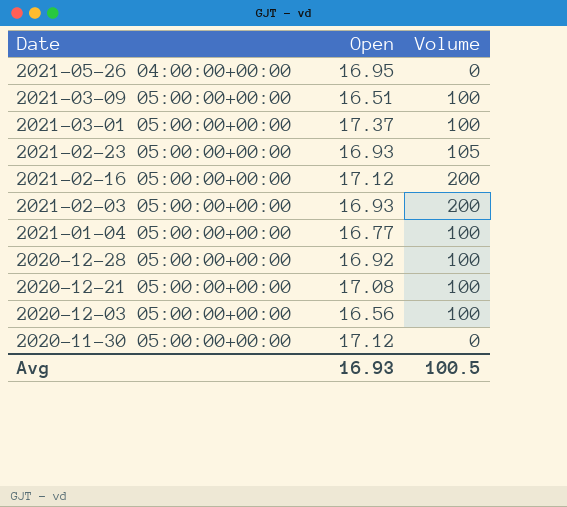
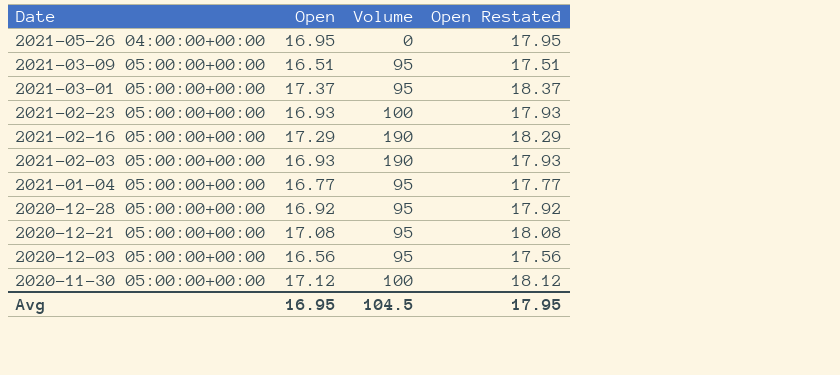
column Open Restated | formula: none -> [Open] + 1
2021-03-09 05:00:00+00:00 | Volume: 100 -> 95
2021-03-01 05:00:00+00:00 | Volume: 100 -> 95
2021-02-23 05:00:00+00:00 | Volume: 105 -> 100
2021-02-16 05:00:00+00:00 | Open: 17.12 -> 17.29
2021-02-16 05:00:00+00:00 | Volume: 200 -> 190
2021-02-03 05:00:00+00:00 | Volume: 200 -> 190
2021-01-04 05:00:00+00:00 | Volume: 100 -> 95
2020-12-28 05:00:00+00:00 | Volume: 100 -> 95
2020-12-21 05:00:00+00:00 | Volume: 100 -> 95
2020-12-03 05:00:00+00:00 | Volume: 100 -> 95
2020-11-30 05:00:00+00:00 | Volume: 0 -> 100
Avg | Open: 16.93 -> 16.95
Avg | Volume: 100.5 -> 104.5

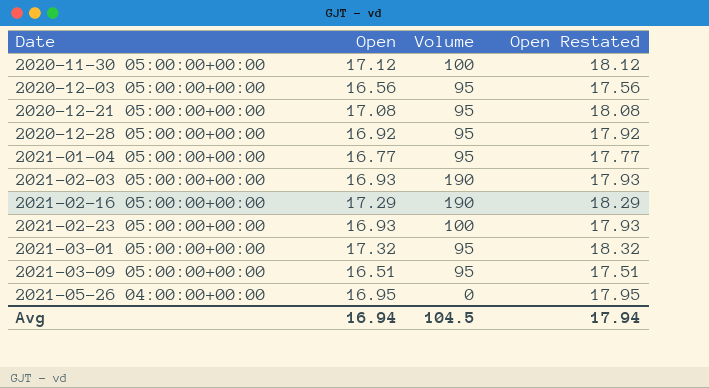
row order: Date descending -> Date ascending
2021-03-01 05:00:00+00:00 | Open: 17.37 -> 17.32
2021-03-01 05:00:00+00:00 | Open Restated: 18.37 -> 18.32
Avg | Open: 16.95 -> 16.94
Avg | Open Restated: 17.95 -> 17.94

